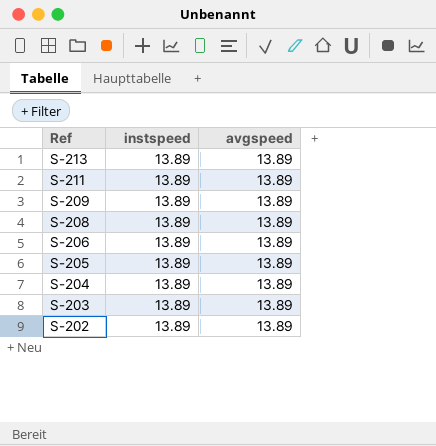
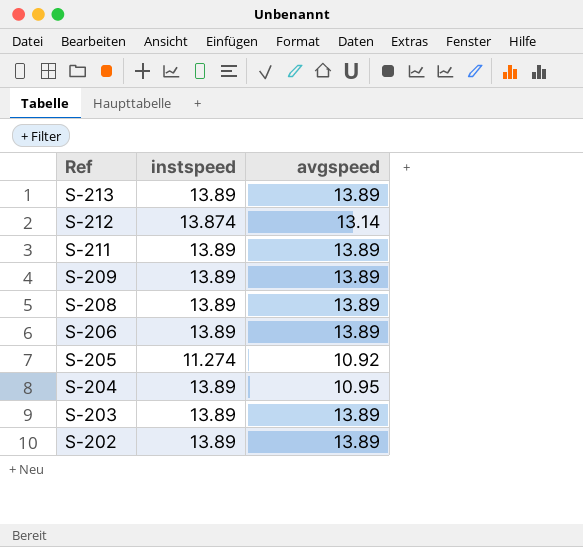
row S-212: none -> 13.874 | 13.14
S-205 | instspeed: 13.89 -> 11.274
S-205 | avgspeed: 13.89 -> 10.92
S-204 | avgspeed: 13.89 -> 10.95

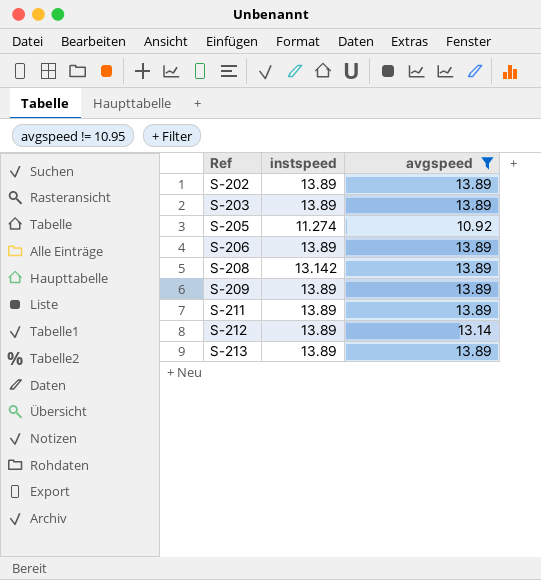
filter: none -> avgspeed != 10.95
row order: Ref descending -> Ref ascending
S-208 | instspeed: 13.89 -> 13.142
S-212 | instspeed: 13.874 -> 13.89

